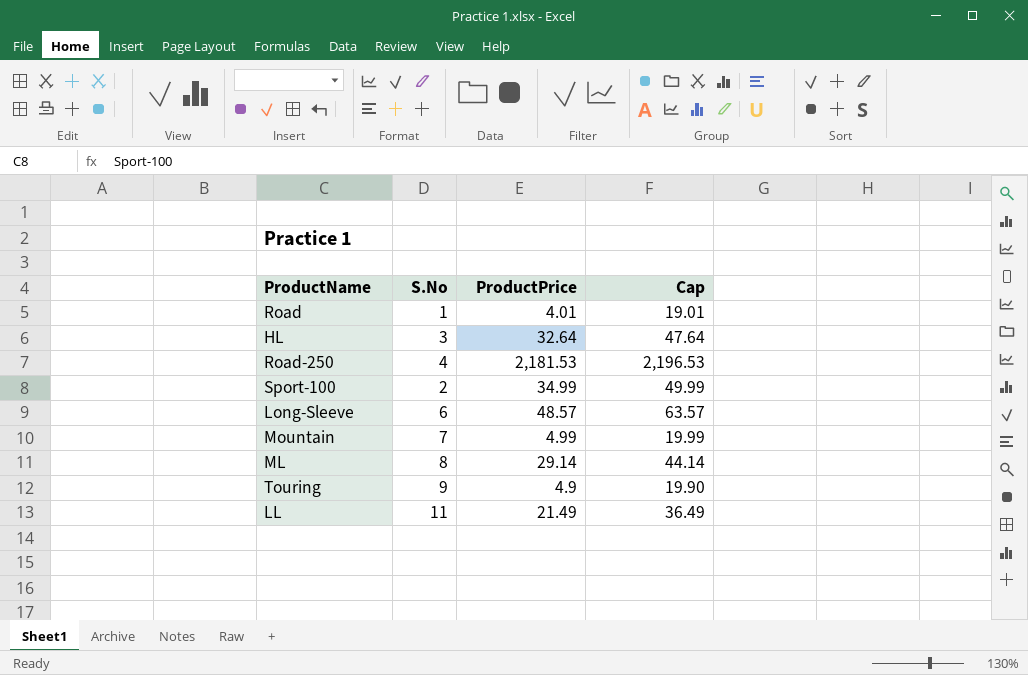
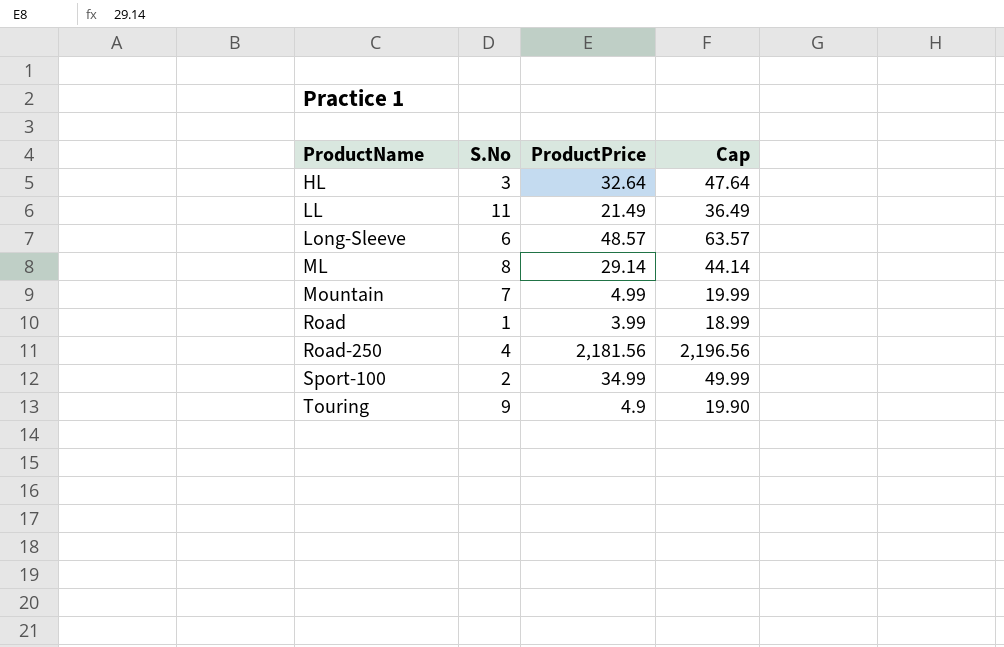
row order: none -> ProductName ascending
Road | ProductPrice: 4.01 -> 3.99
Road | Cap: 19.01 -> 18.99
Road-250 | ProductPrice: 2,181.53 -> 2,181.56
Road-250 | Cap: 2,196.53 -> 2,196.56

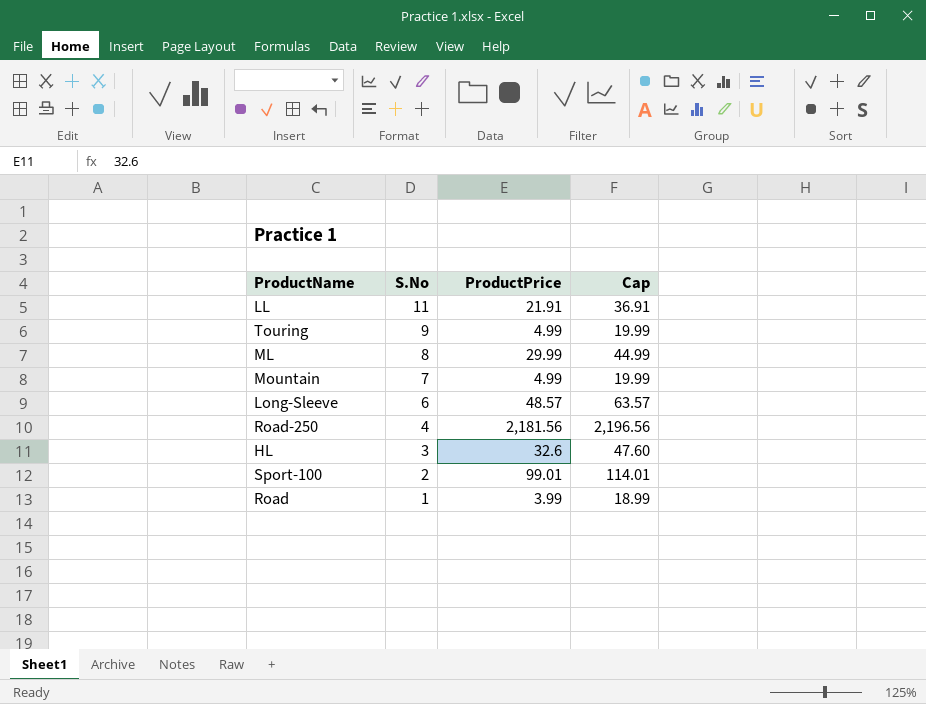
row order: ProductName ascending -> S.No descending
LL | ProductPrice: 21.49 -> 21.91
LL | Cap: 36.49 -> 36.91
Touring | ProductPrice: 4.9 -> 4.99
Touring | Cap: 19.90 -> 19.99
ML | ProductPrice: 29.14 -> 29.99
ML | Cap: 44.14 -> 44.99
HL | ProductPrice: 32.64 -> 32.6
HL | Cap: 47.64 -> 47.60
Sport-100 | ProductPrice: 34.99 -> 99.01
Sport-100 | Cap: 49.99 -> 114.01

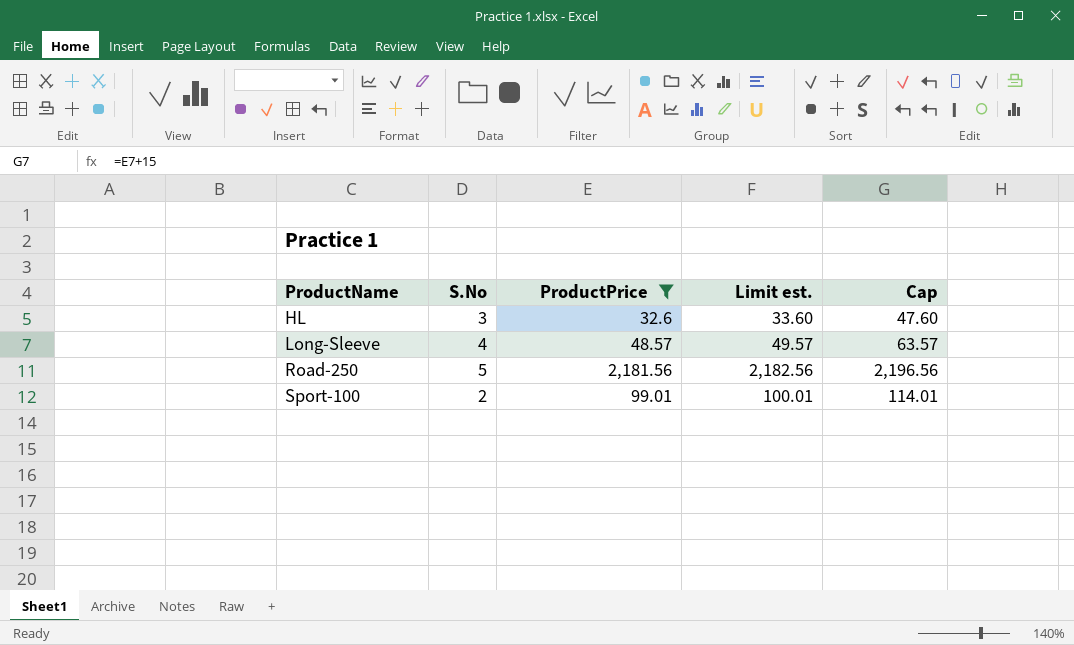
filter: none -> ProductPrice >= 32.6
row order: S.No descending -> ProductName ascending
column Limit est. | formula: none -> [ProductPrice] + 1
Long-Sleeve | S.No: 6 -> 4
Road-250 | S.No: 4 -> 5

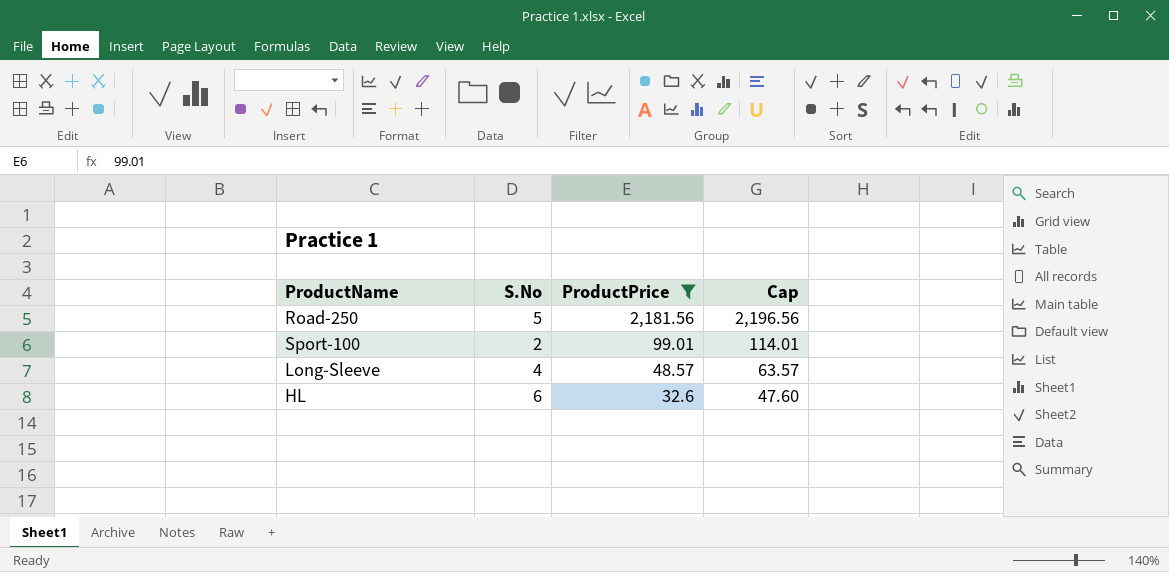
row order: ProductName ascending -> ProductPrice descending
column Limit est. | formula: [ProductPrice] + 1 -> none
HL | S.No: 3 -> 6

